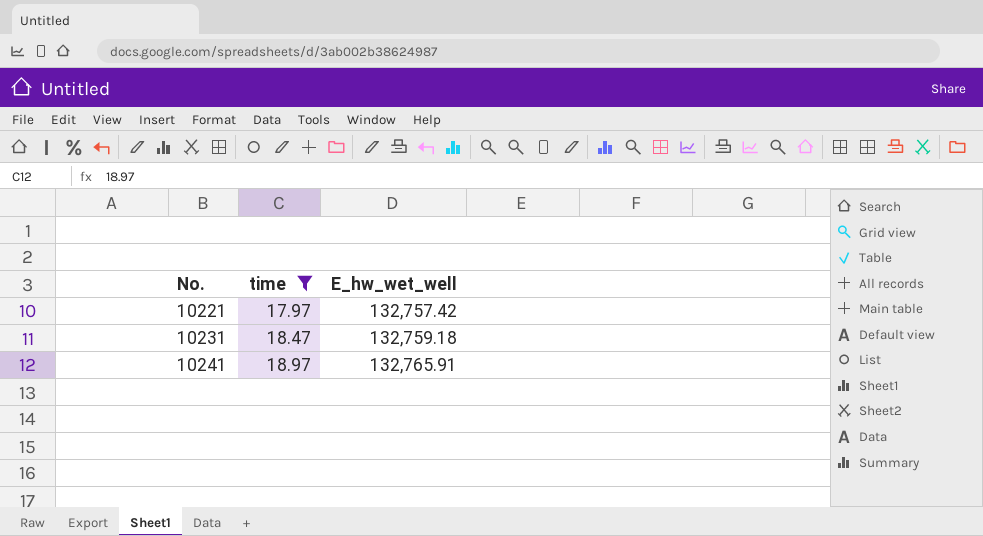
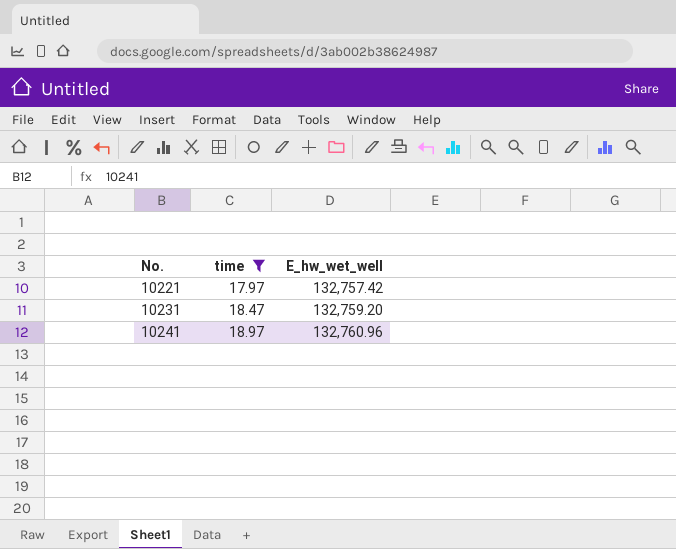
10231 | E_hw_wet_well: 132,759.18 -> 132,759.20
10241 | E_hw_wet_well: 132,765.91 -> 132,760.96

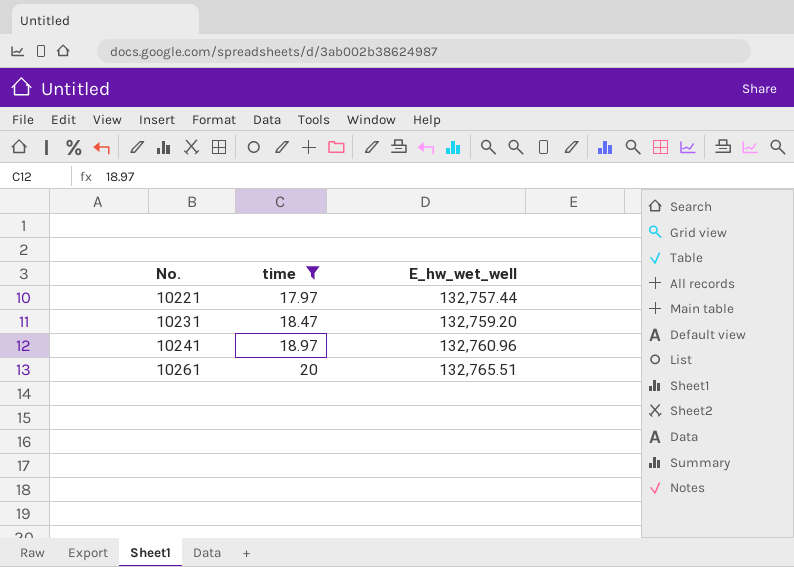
10221 | E_hw_wet_well: 132,757.42 -> 132,757.44
row 10261: none -> 20 | 132,765.51

